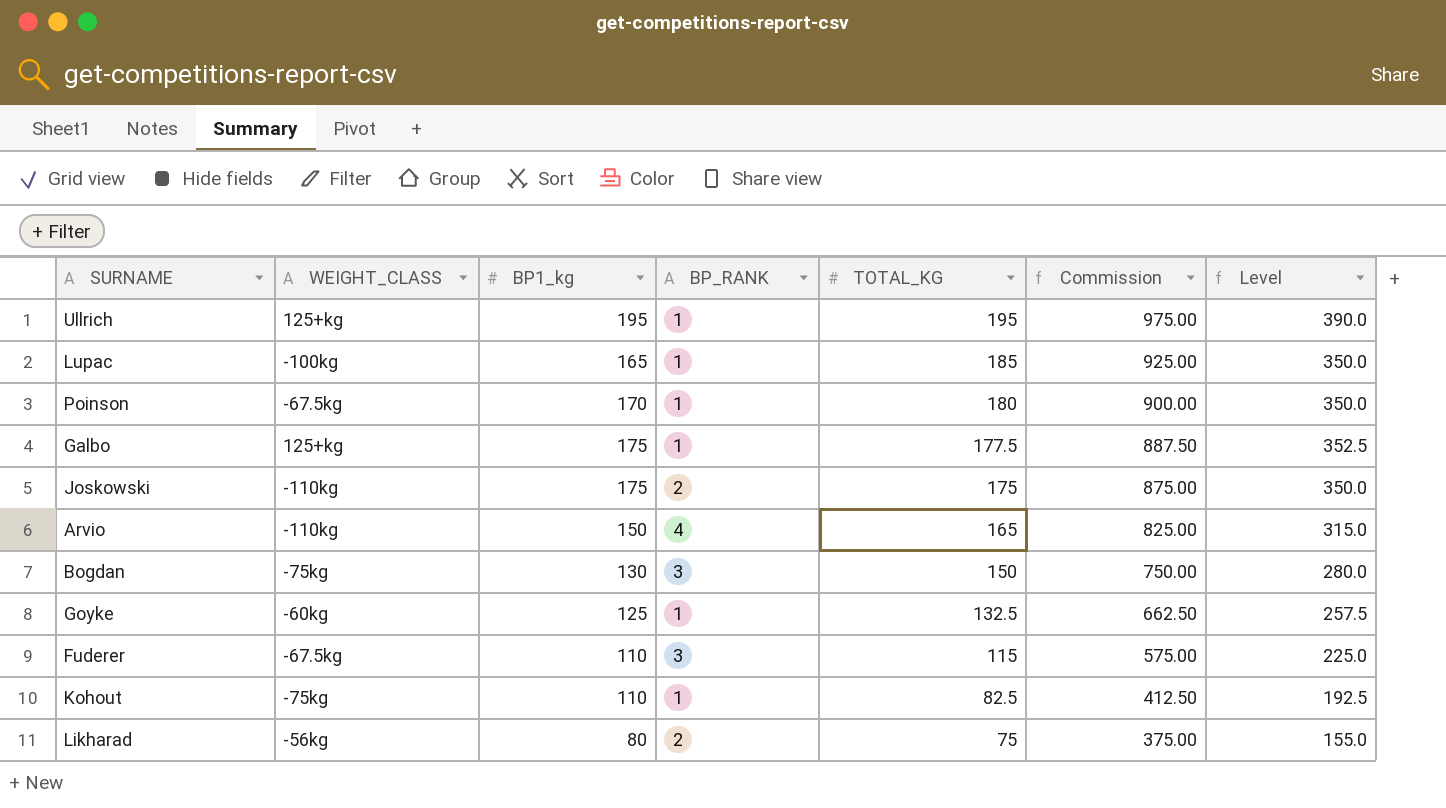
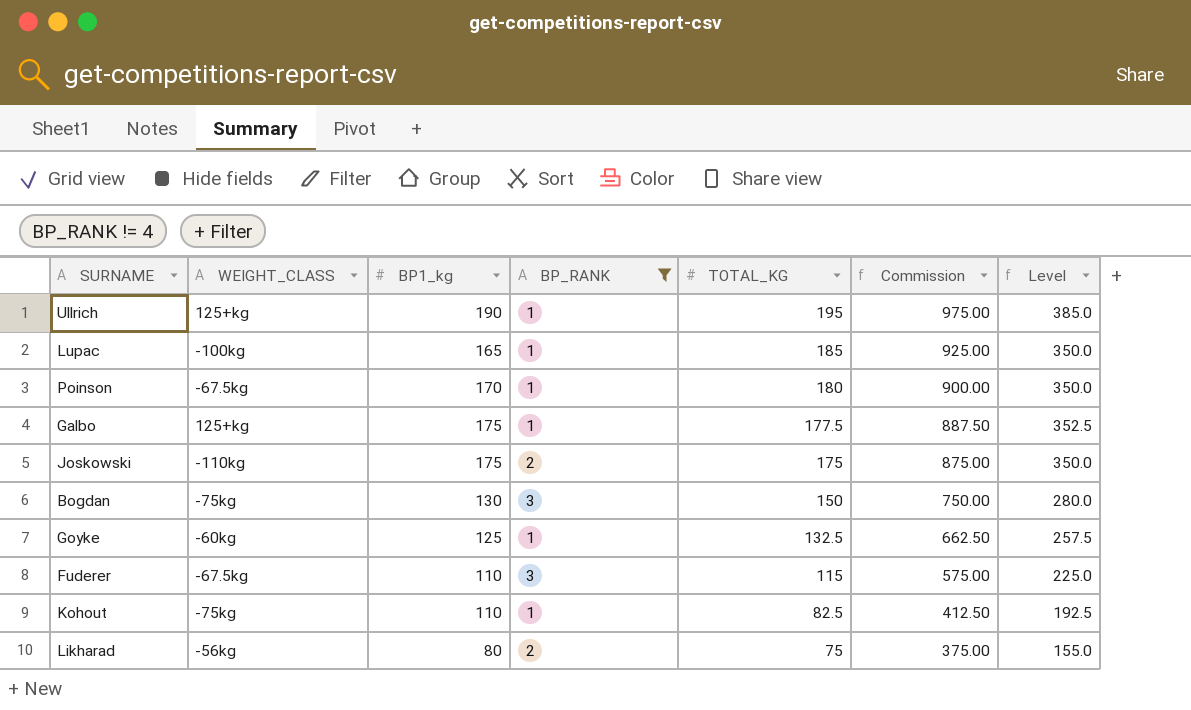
filter: none -> BP_RANK != 4
Ullrich | BP1_kg: 195 -> 190
Ullrich | Level: 390.0 -> 385.0

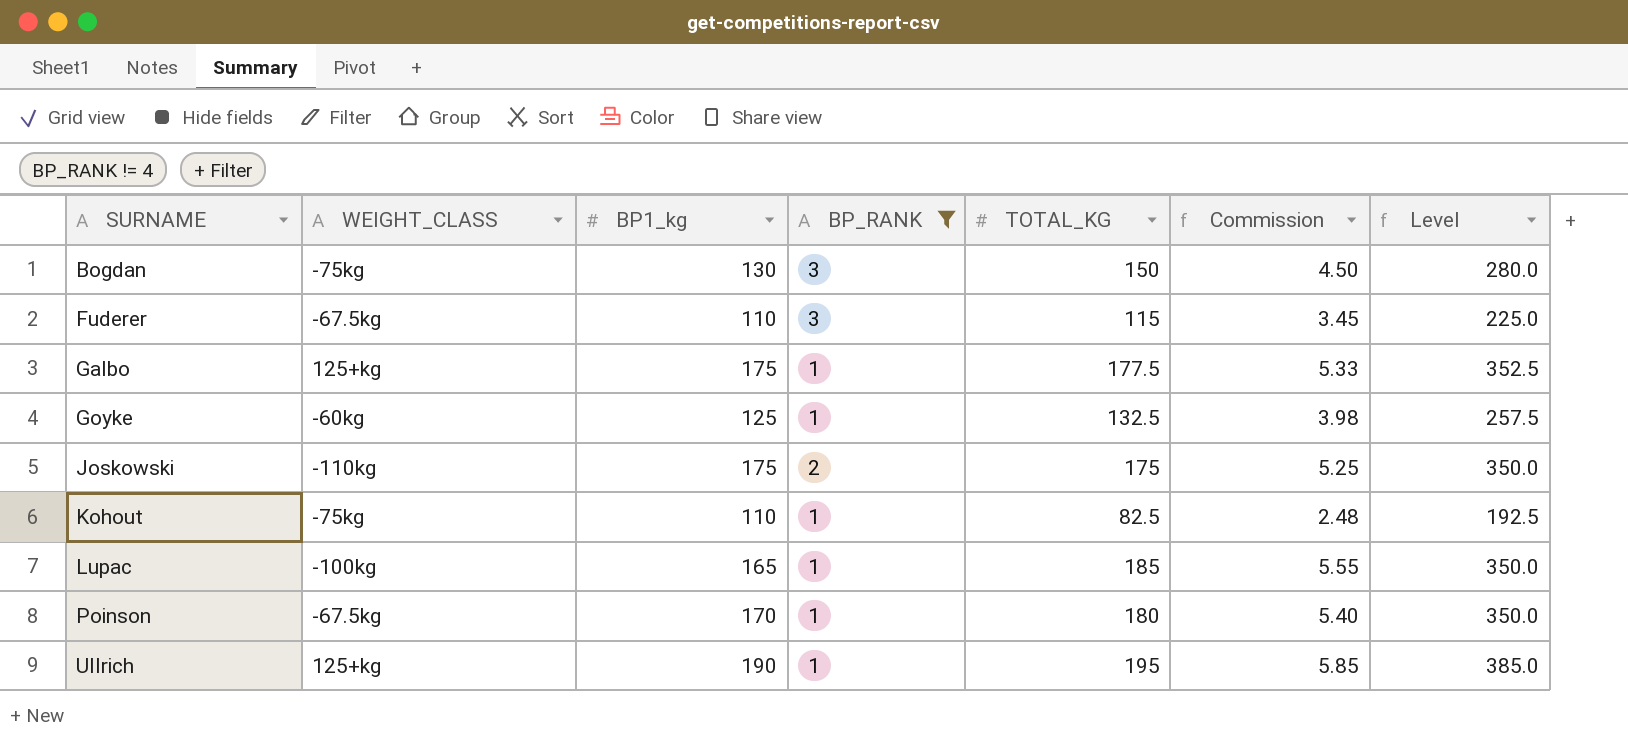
row order: TOTAL_KG descending -> SURNAME ascending
column Commission | formula: [TOTAL_KG] * 5 -> [TOTAL_KG] * 0.03
row Likharad: -56kg | 80 | 2 | 75 | 375.00 | 155.0 -> none

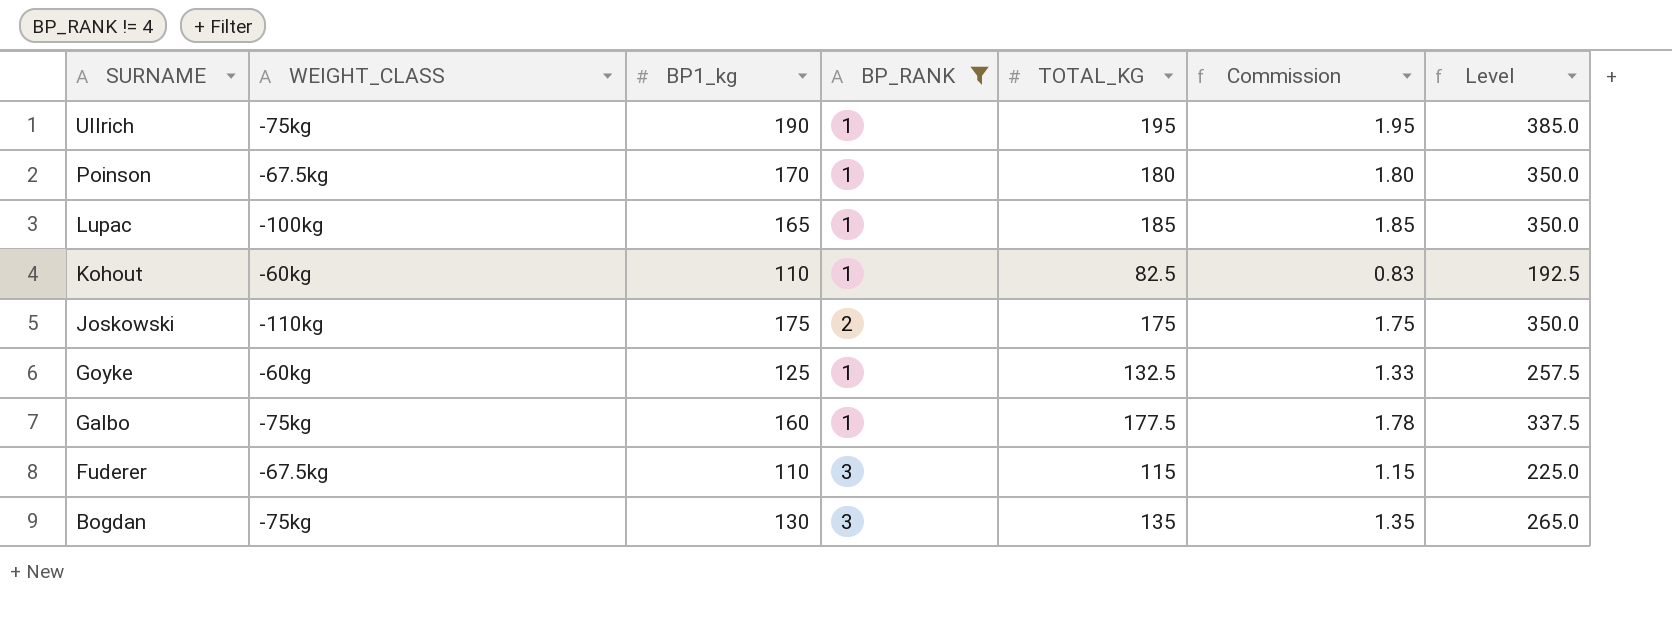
row order: SURNAME ascending -> SURNAME descending
column Commission | formula: [TOTAL_KG] * 0.03 -> [TOTAL_KG] * 0.01
Ullrich | WEIGHT_CLASS: 125+kg -> -75kg
Kohout | WEIGHT_CLASS: -75kg -> -60kg
Galbo | WEIGHT_CLASS: 125+kg -> -75kg
Galbo | BP1_kg: 175 -> 160
Galbo | Level: 352.5 -> 337.5
Bogdan | TOTAL_KG: 150 -> 135
Bogdan | Level: 280.0 -> 265.0

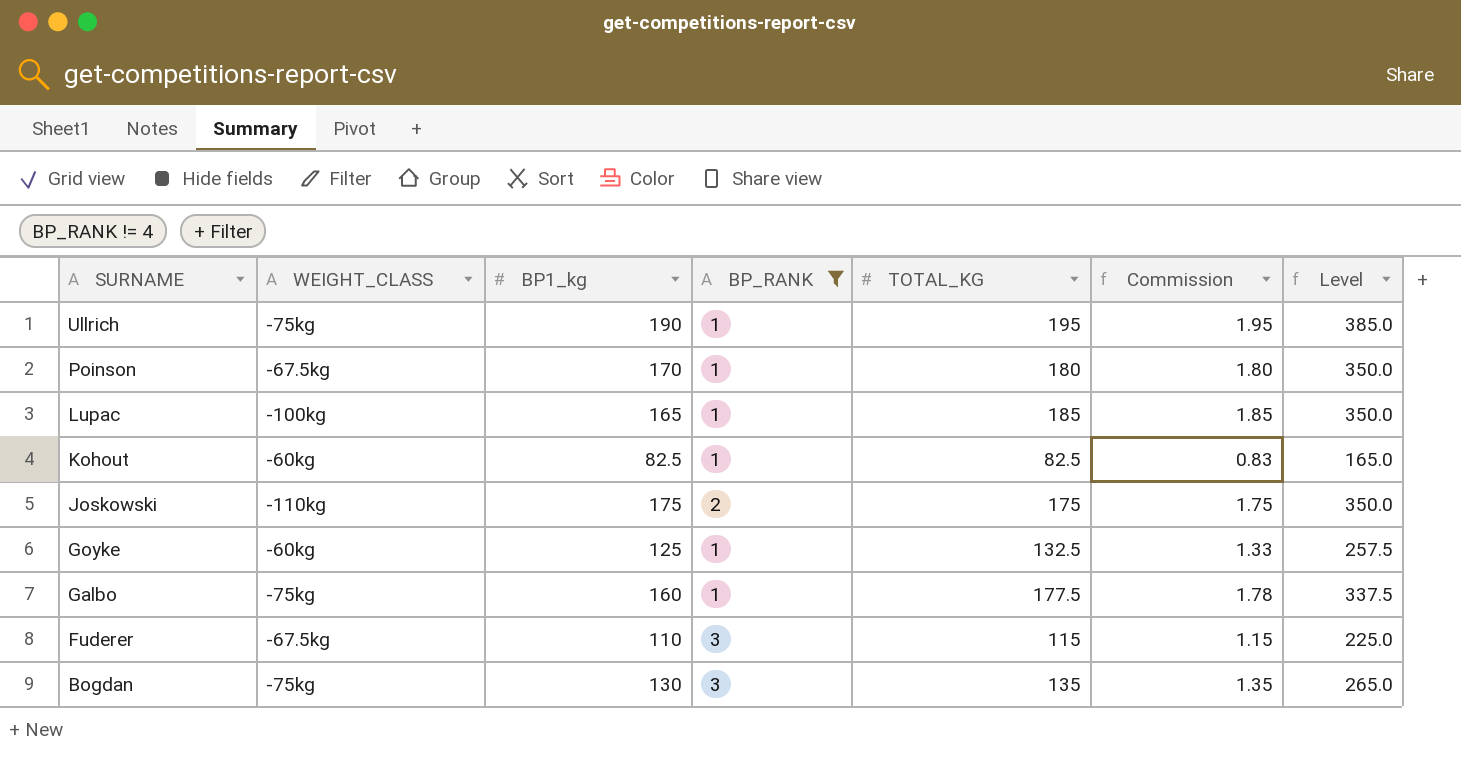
Kohout | BP1_kg: 110 -> 82.5
Kohout | Level: 192.5 -> 165.0

